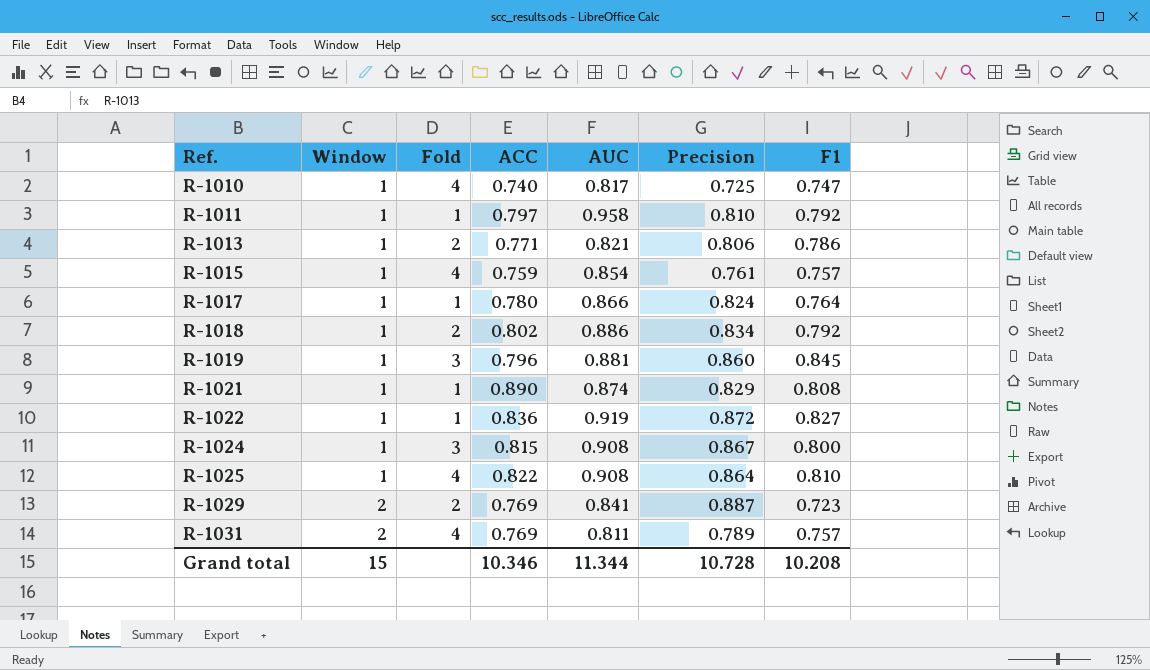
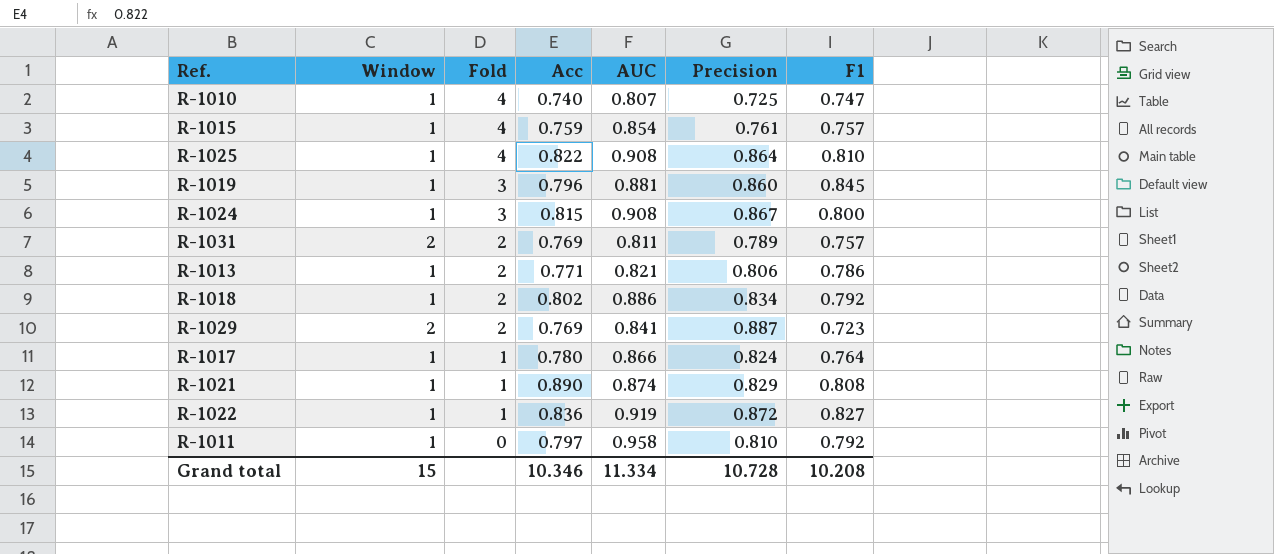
row order: Ref. ascending -> Fold descending
column name: ACC -> Acc
R-1010 | AUC: 0.817 -> 0.807
R-1031 | Fold: 4 -> 2
R-1011 | Fold: 1 -> 0
Grand total | AUC: 11.344 -> 11.334

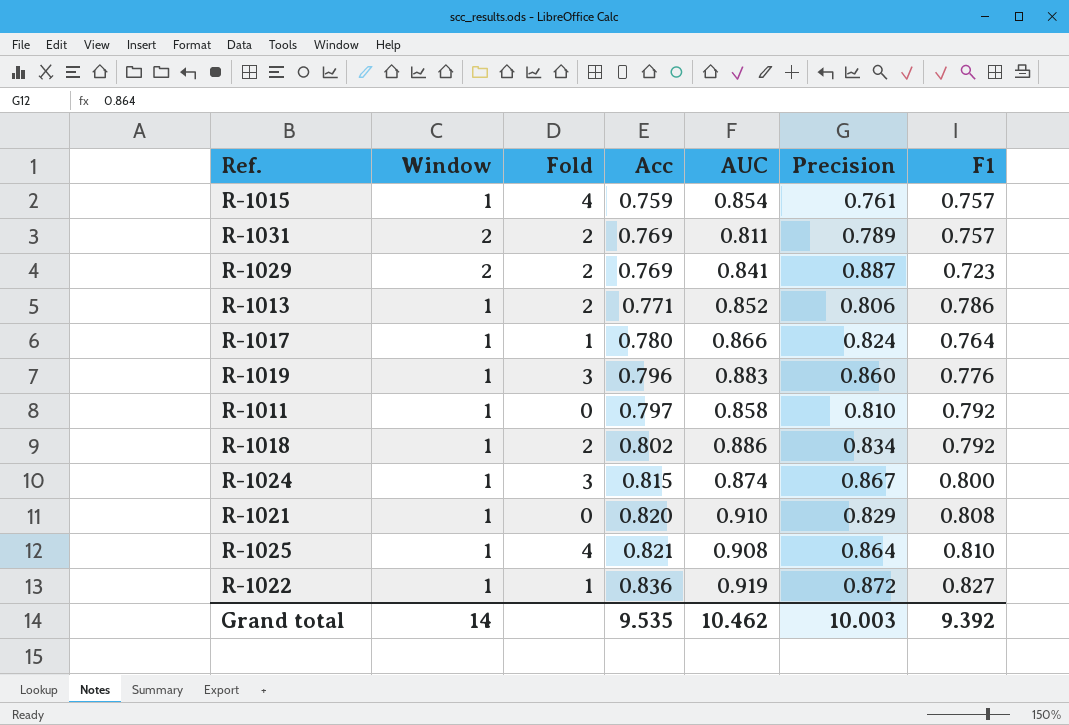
row order: Fold descending -> Acc ascending
row R-1010: 1 | 4 | 0.740 | 0.807 | 0.725 | 0.747 -> none
R-1013 | AUC: 0.821 -> 0.852
R-1019 | AUC: 0.881 -> 0.883
R-1019 | F1: 0.845 -> 0.776
R-1011 | AUC: 0.958 -> 0.858
R-1024 | AUC: 0.908 -> 0.874
R-1021 | Fold: 1 -> 0
R-1021 | Acc: 0.890 -> 0.820
R-1021 | AUC: 0.874 -> 0.910
R-1025 | Acc: 0.822 -> 0.821
Grand total | Window: 15 -> 14
Grand total | Acc: 10.346 -> 9.535
Grand total | AUC: 11.334 -> 10.462
Grand total | Precision: 10.728 -> 10.003
Grand total | F1: 10.208 -> 9.392

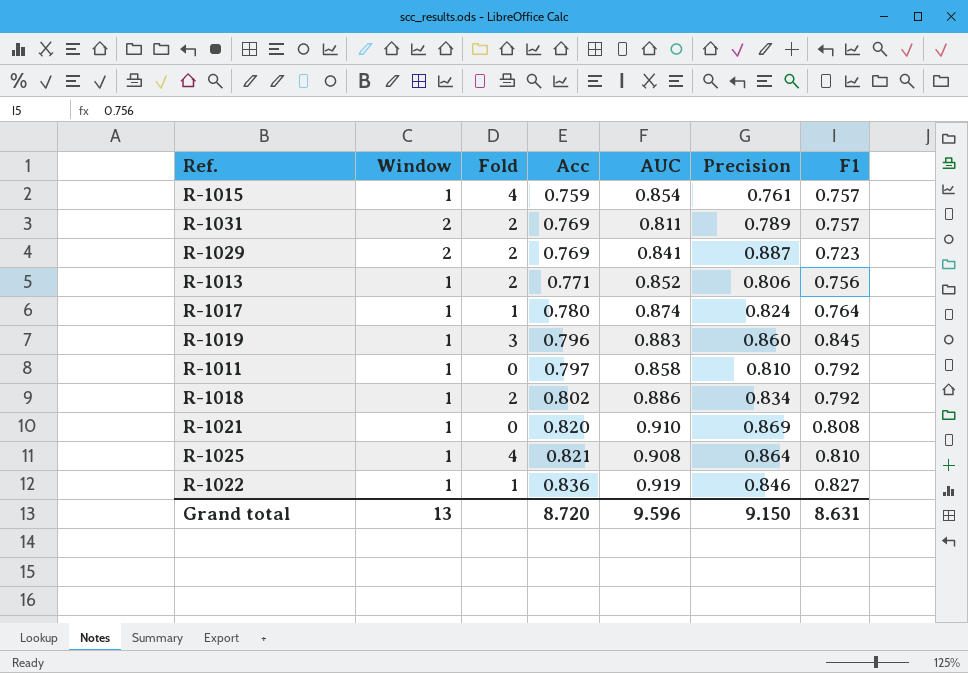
row R-1024: 1 | 3 | 0.815 | 0.874 | 0.867 | 0.800 -> none
R-1013 | F1: 0.786 -> 0.756
R-1017 | AUC: 0.866 -> 0.874
R-1019 | F1: 0.776 -> 0.845
R-1021 | Precision: 0.829 -> 0.869
R-1022 | Precision: 0.872 -> 0.846
Grand total | Window: 14 -> 13
Grand total | Acc: 9.535 -> 8.720
Grand total | AUC: 10.462 -> 9.596
Grand total | Precision: 10.003 -> 9.150
Grand total | F1: 9.392 -> 8.631

